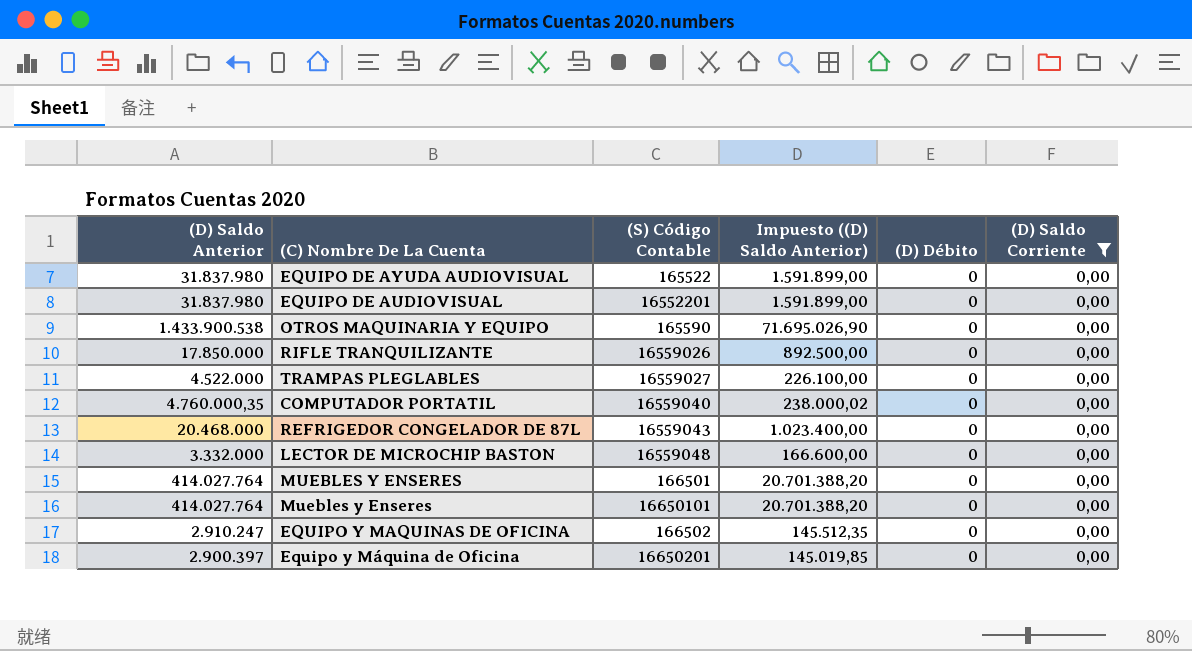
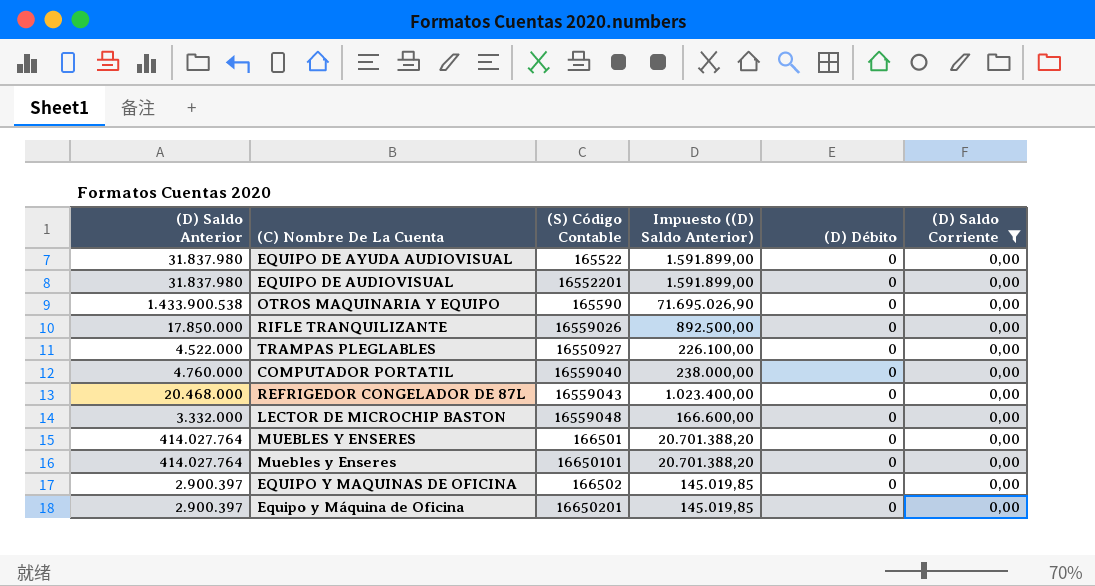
TRAMPAS PLEGLABLES | (S) Código Contable: 16559027 -> 16550927
COMPUTADOR PORTATIL | (D) Saldo Anterior: 4.760.000,35 -> 4.760.000
COMPUTADOR PORTATIL | Impuesto ((D) Saldo Anterior): 238.000,02 -> 238.000,00
EQUIPO Y MAQUINAS DE OFICINA | (D) Saldo Anterior: 2.910.247 -> 2.900.397
EQUIPO Y MAQUINAS DE OFICINA | Impuesto ((D) Saldo Anterior): 145.512,35 -> 145.019,85

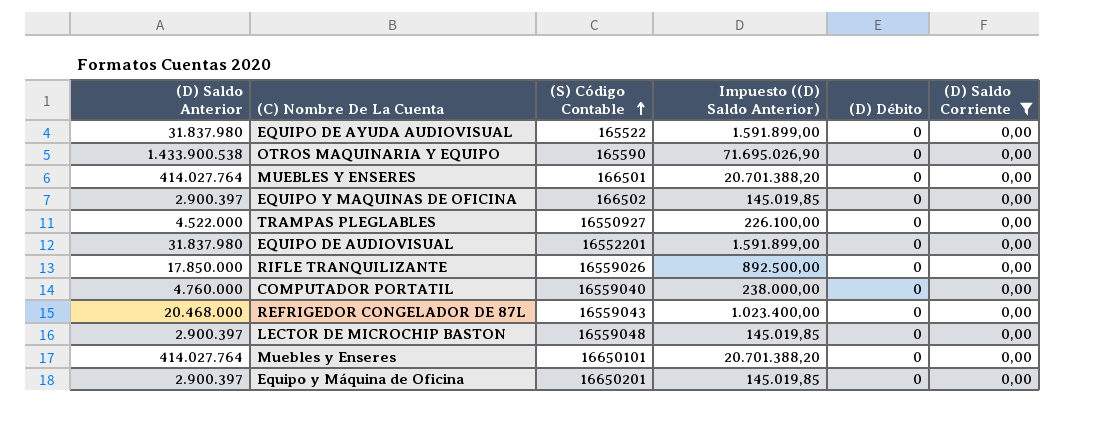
row order: none -> (S) Código Contable ascending
LECTOR DE MICROCHIP BASTON | (D) Saldo Anterior: 3.332.000 -> 2.900.397
LECTOR DE MICROCHIP BASTON | Impuesto ((D) Saldo Anterior): 166.600,00 -> 145.019,85

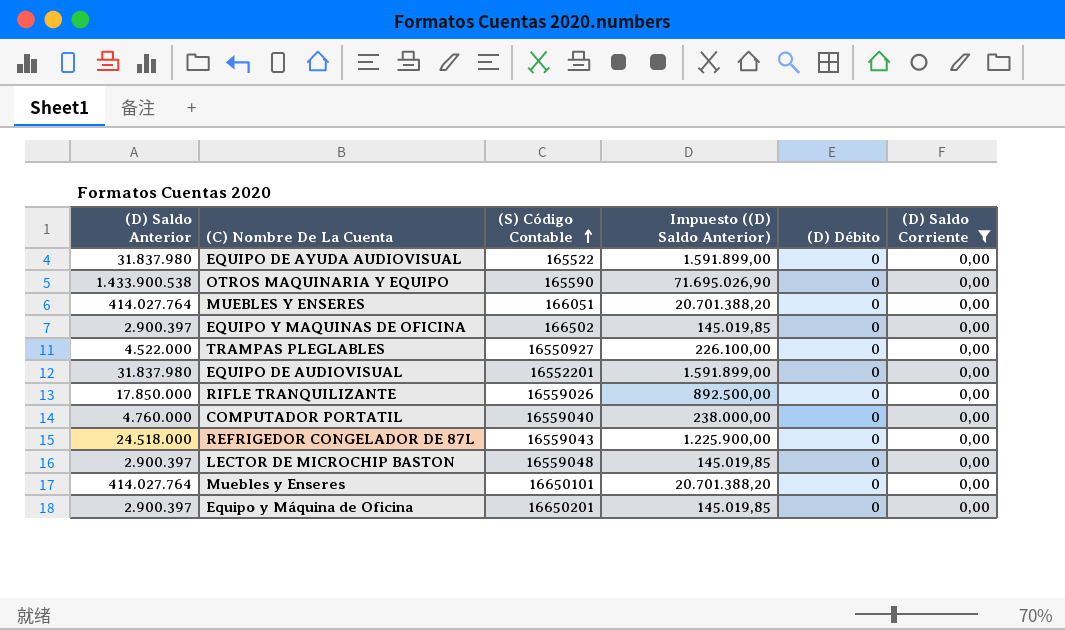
MUEBLES Y ENSERES | (S) Código Contable: 166501 -> 166051
REFRIGEDOR CONGELADOR DE 87L | (D) Saldo Anterior: 20.468.000 -> 24.518.000
REFRIGEDOR CONGELADOR DE 87L | Impuesto ((D) Saldo Anterior): 1.023.400,00 -> 1.225.900,00

